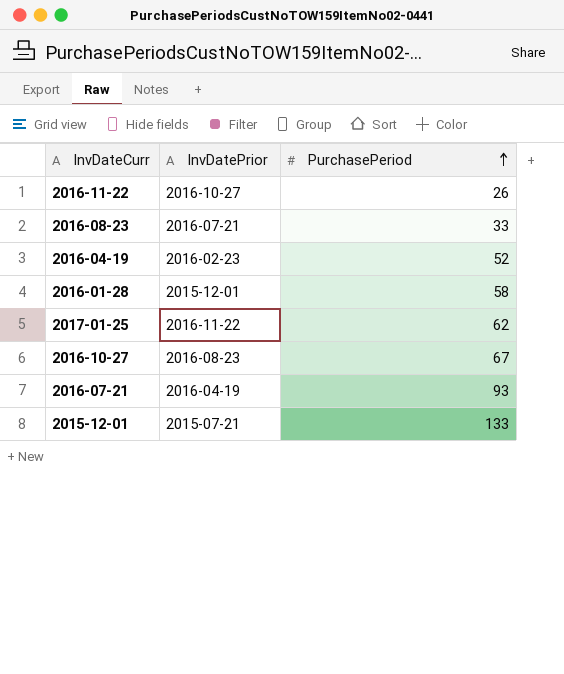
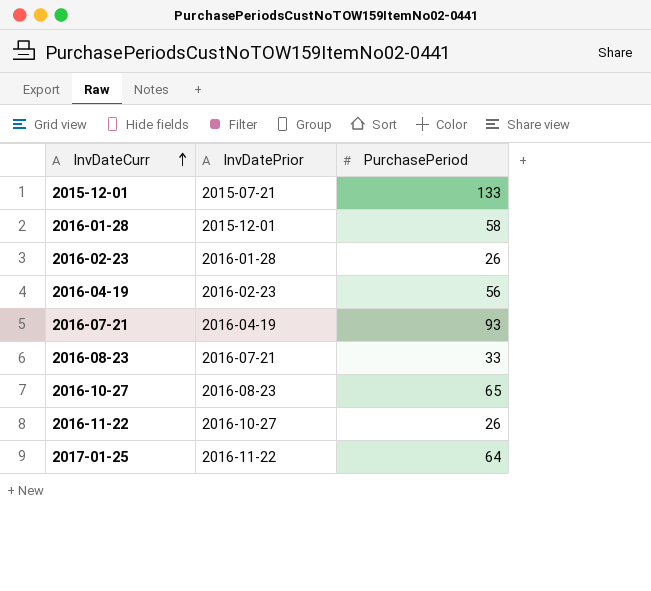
row order: PurchasePeriod ascending -> InvDateCurr ascending
row 2016-02-23: none -> 2016-01-28 | 26
2016-04-19 | PurchasePeriod: 52 -> 56
2016-10-27 | PurchasePeriod: 67 -> 65
2017-01-25 | PurchasePeriod: 62 -> 64

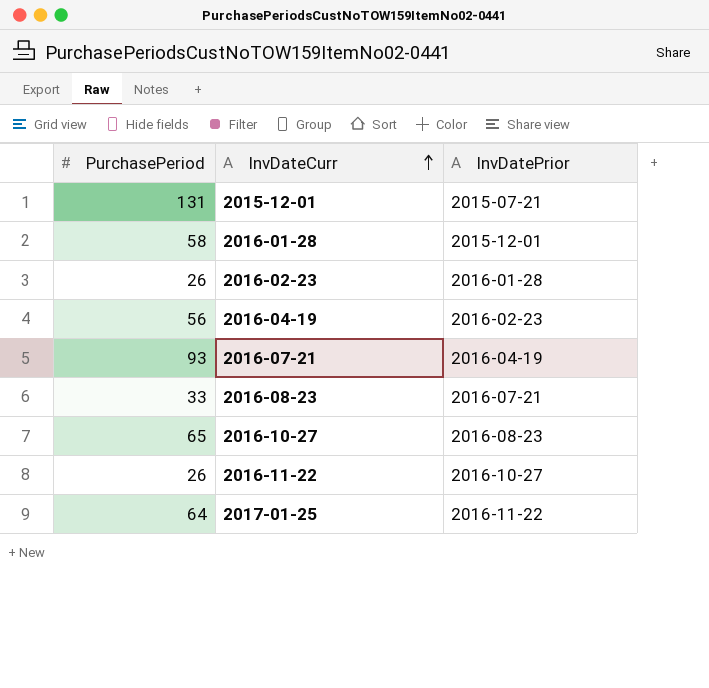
column PurchasePeriod | position: 3 -> 1
2015-12-01 | PurchasePeriod: 133 -> 131

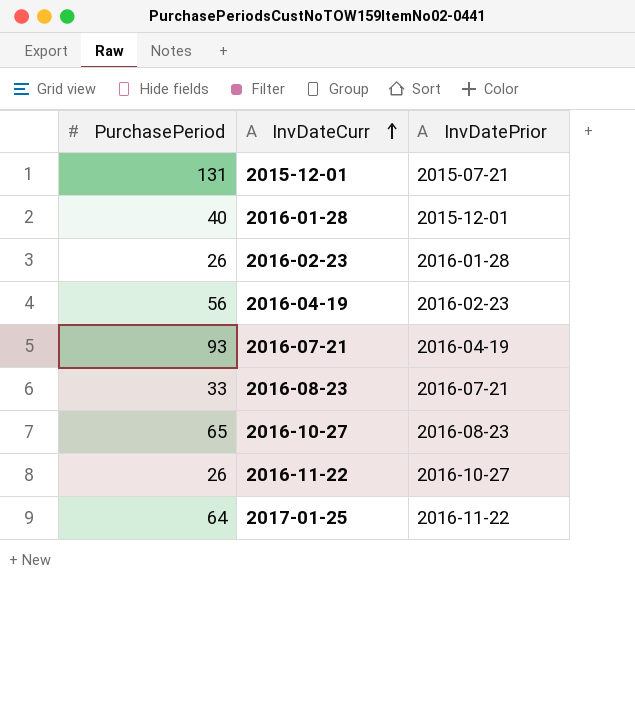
2016-01-28 | PurchasePeriod: 58 -> 40

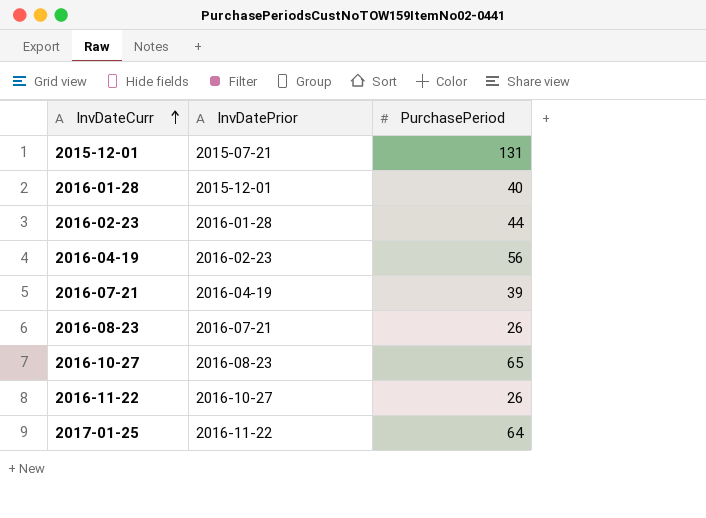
column PurchasePeriod | position: 1 -> 3
2016-02-23 | PurchasePeriod: 26 -> 44
2016-07-21 | PurchasePeriod: 93 -> 39
2016-08-23 | PurchasePeriod: 33 -> 26

